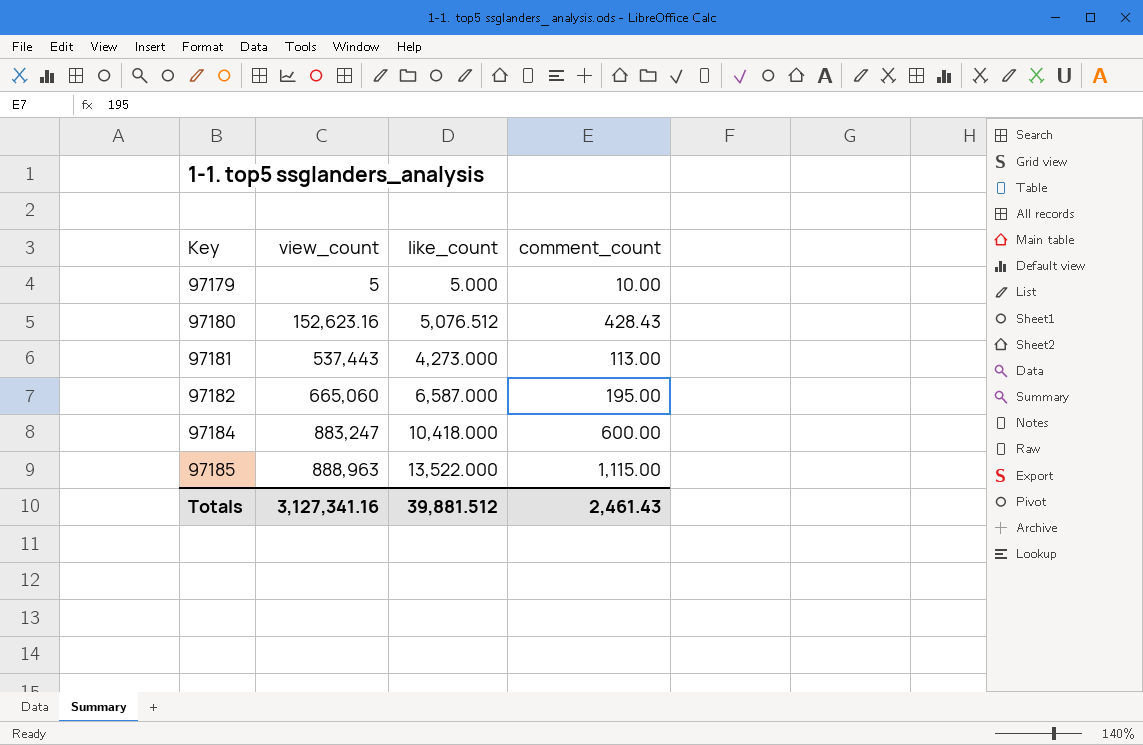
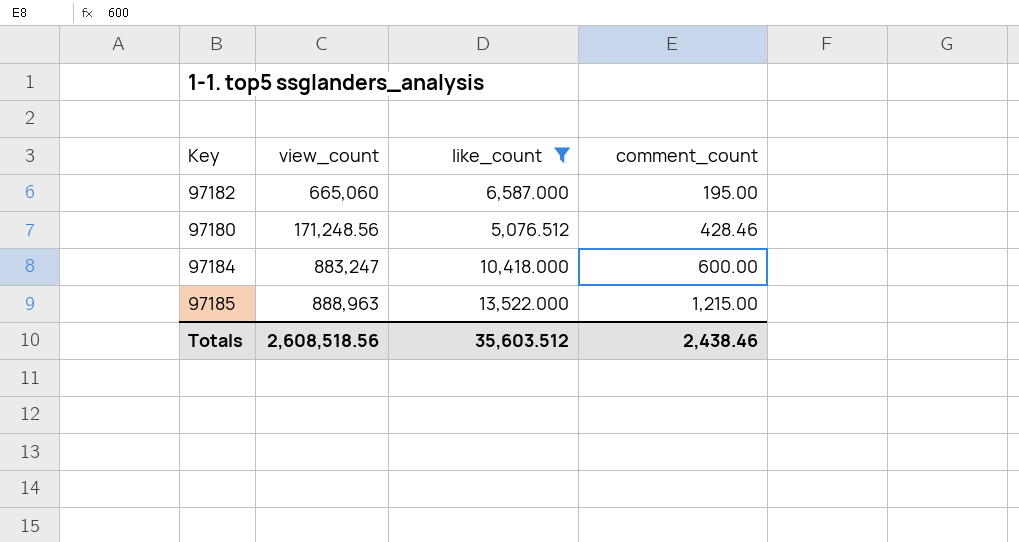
filter: none -> like_count >= 5,076.512
row order: Key ascending -> comment_count ascending
97180 | view_count: 152,623.16 -> 171,248.56
97180 | comment_count: 428.43 -> 428.46
97185 | comment_count: 1,115.00 -> 1,215.00
Totals | view_count: 3,127,341.16 -> 2,608,518.56
Totals | like_count: 39,881.512 -> 35,603.512
Totals | comment_count: 2,461.43 -> 2,438.46

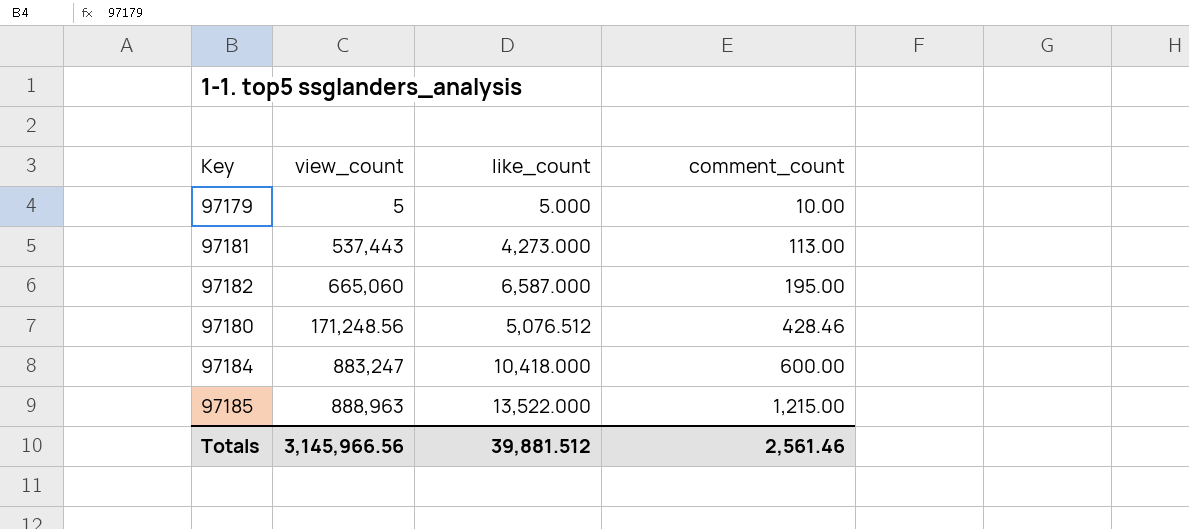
filter: like_count >= 5,076.512 -> none
Totals | view_count: 2,608,518.56 -> 3,145,966.56
Totals | like_count: 35,603.512 -> 39,881.512
Totals | comment_count: 2,438.46 -> 2,561.46

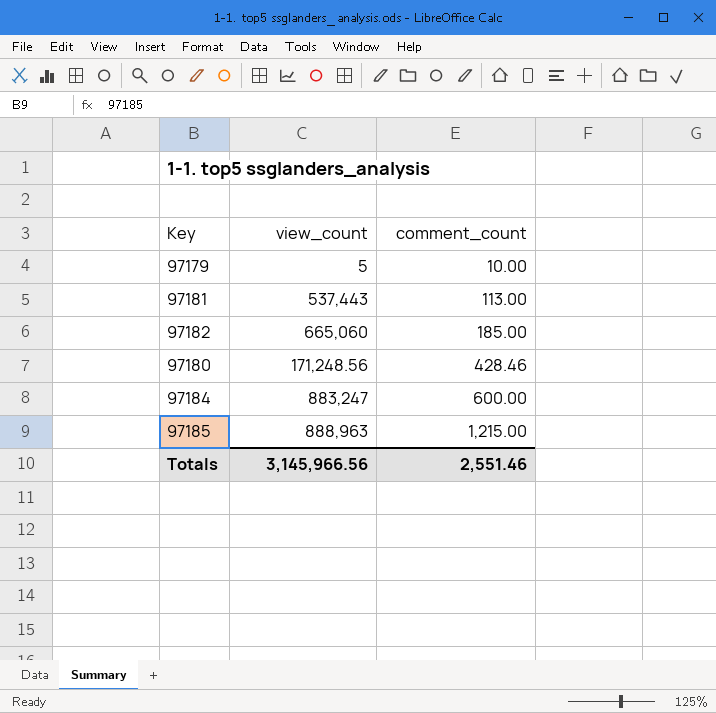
column like_count | position: 3 -> none
97182 | comment_count: 195.00 -> 185.00
Totals | comment_count: 2,561.46 -> 2,551.46

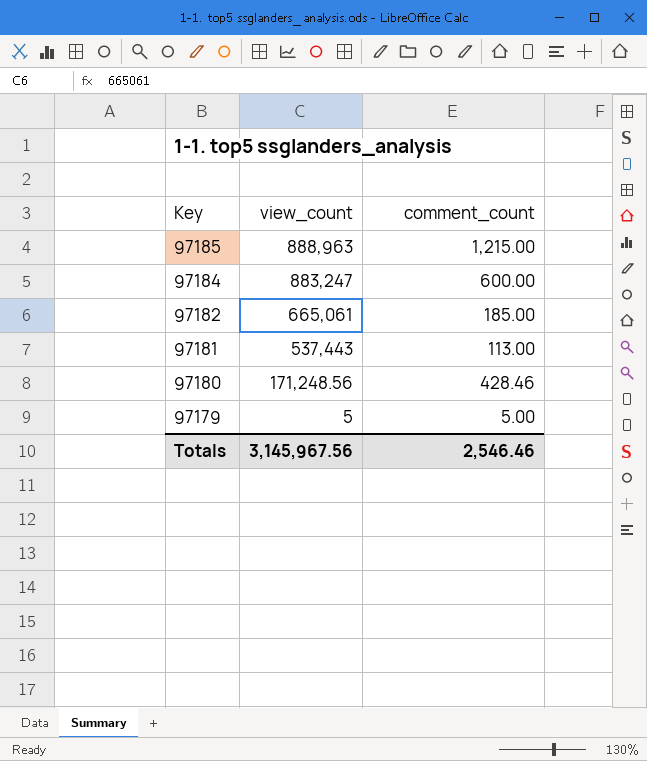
row order: comment_count ascending -> Key descending
97182 | view_count: 665,060 -> 665,061
97179 | comment_count: 10.00 -> 5.00
Totals | view_count: 3,145,966.56 -> 3,145,967.56
Totals | comment_count: 2,551.46 -> 2,546.46

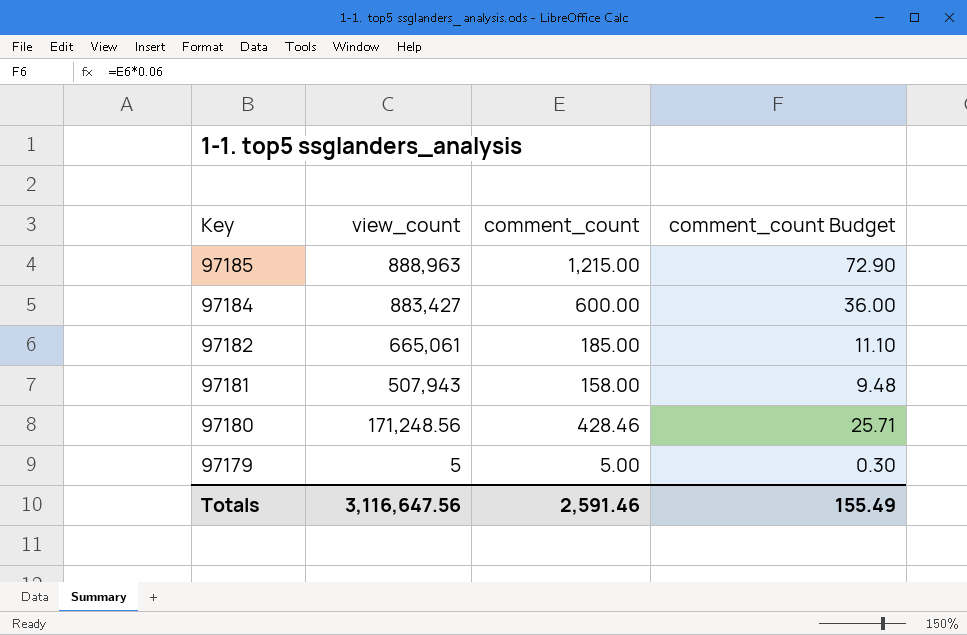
column comment_count Budget | formula: none -> [comment_count] * 0.06
97184 | view_count: 883,247 -> 883,427
97181 | view_count: 537,443 -> 507,943
97181 | comment_count: 113.00 -> 158.00
Totals | view_count: 3,145,967.56 -> 3,116,647.56
Totals | comment_count: 2,546.46 -> 2,591.46

